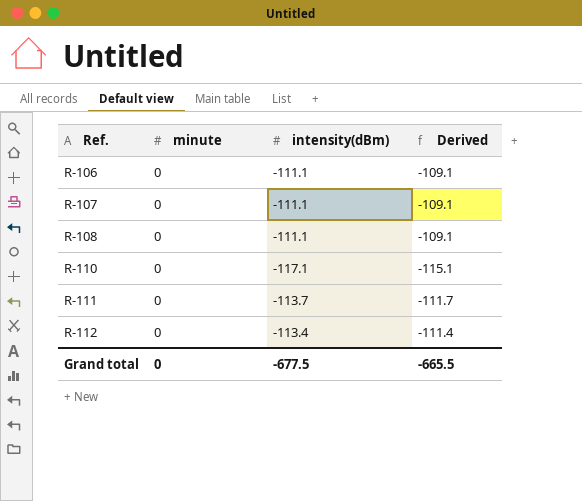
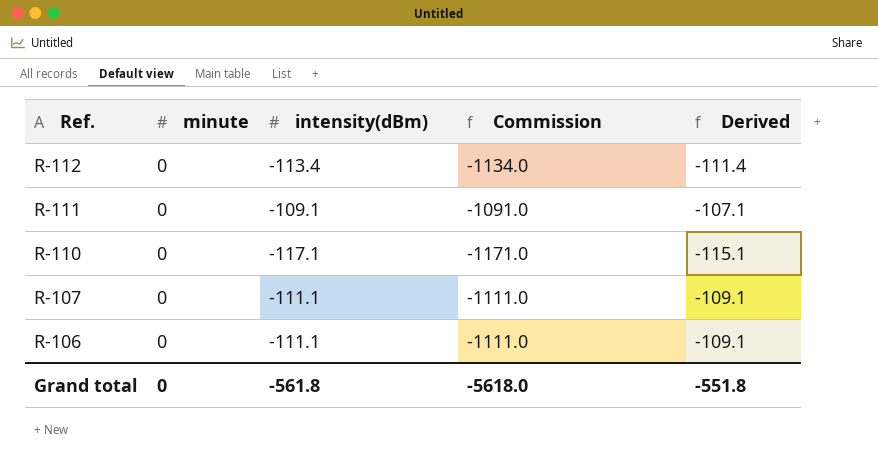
row order: Ref. ascending -> Ref. descending
column Commission | formula: none -> [intensity(dBm)] * 10
row R-108: 0 | -111.1 | -109.1 -> none
R-111 | intensity(dBm): -113.7 -> -109.1
R-111 | Derived: -111.7 -> -107.1
Grand total | intensity(dBm): -677.5 -> -561.8
Grand total | Derived: -665.5 -> -551.8

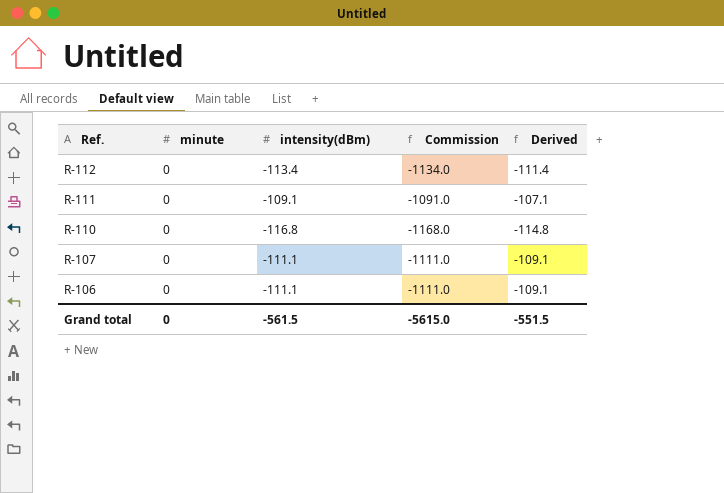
R-110 | intensity(dBm): -117.1 -> -116.8
R-110 | Commission: -1171.0 -> -1168.0
R-110 | Derived: -115.1 -> -114.8
Grand total | intensity(dBm): -561.8 -> -561.5
Grand total | Commission: -5618.0 -> -5615.0
Grand total | Derived: -551.8 -> -551.5

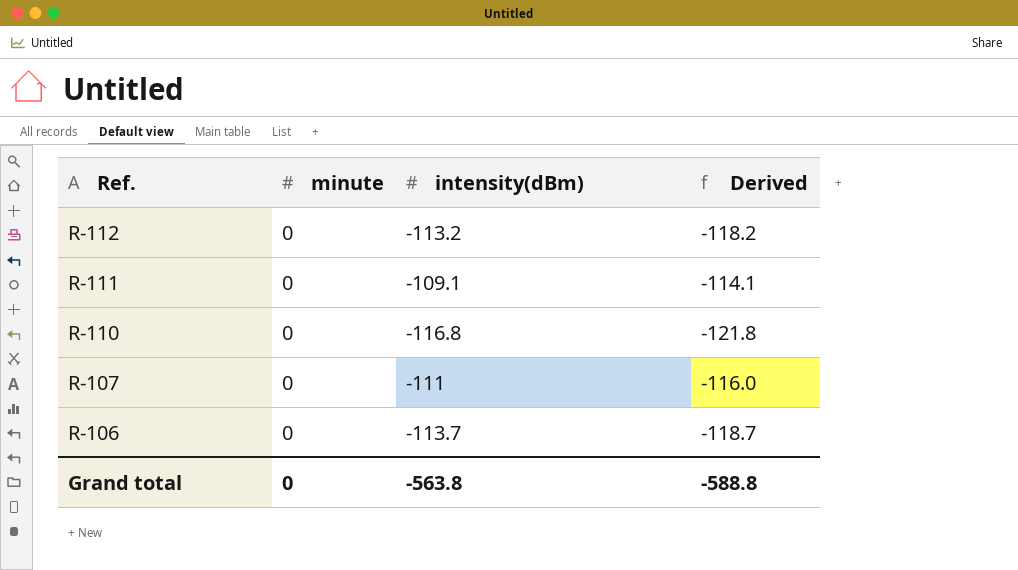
column Commission | formula: [intensity(dBm)] * 10 -> none
column Derived | formula: [intensity(dBm)] + 2 -> [intensity(dBm)] - 5
R-112 | intensity(dBm): -113.4 -> -113.2
R-107 | intensity(dBm): -111.1 -> -111
R-106 | intensity(dBm): -111.1 -> -113.7
Grand total | intensity(dBm): -561.5 -> -563.8
Grand total | Derived: -551.5 -> -588.8

